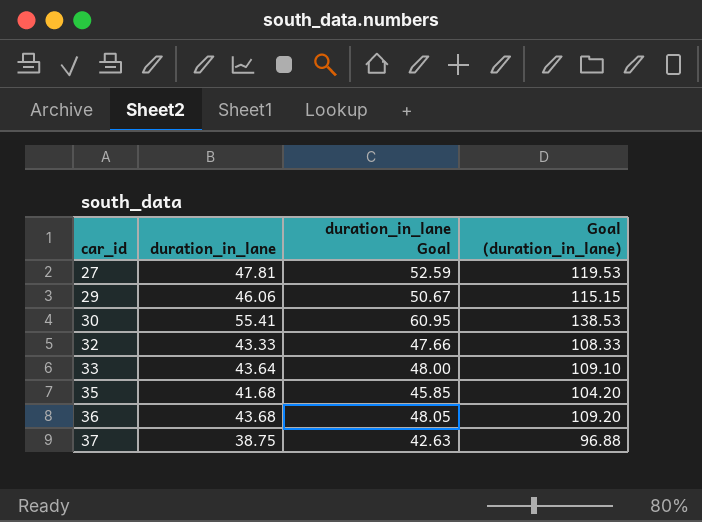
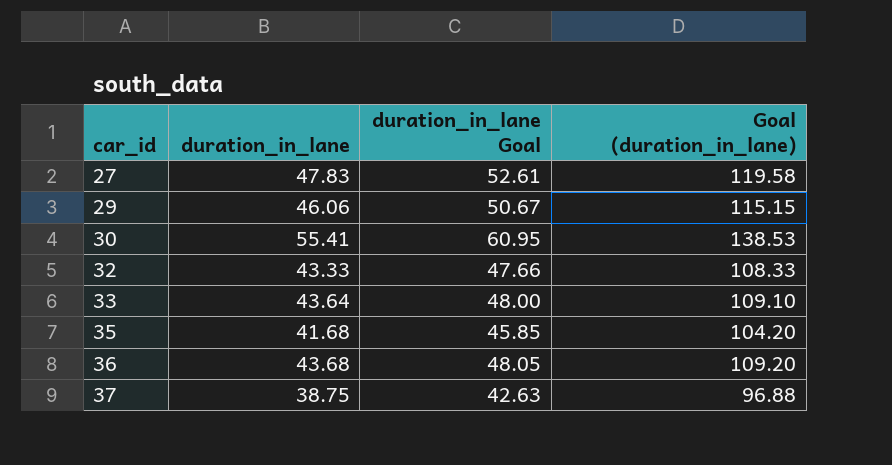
27 | duration_in_lane: 47.81 -> 47.83
27 | duration_in_lane Goal: 52.59 -> 52.61
27 | Goal (duration_in_lane): 119.53 -> 119.58

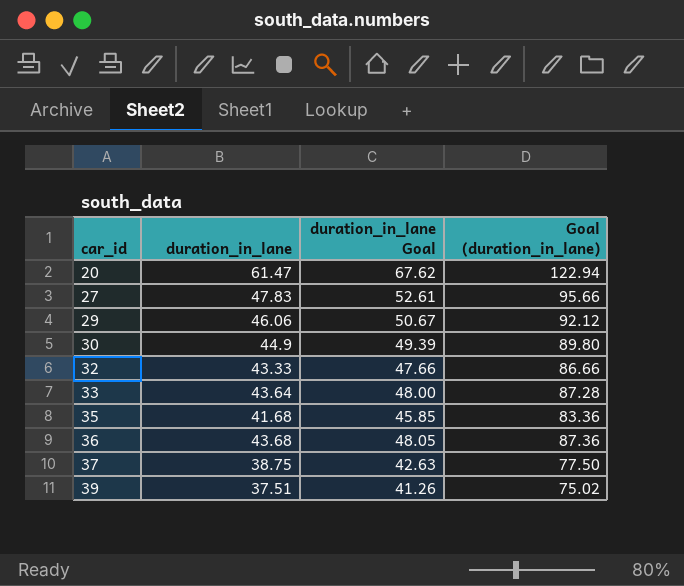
column Goal (duration_in_lane) | formula: [duration_in_lane] * 2.5 -> [duration_in_lane] * 2
row 20: none -> 61.47 | 67.62 | 122.94
30 | duration_in_lane: 55.41 -> 44.9
30 | duration_in_lane Goal: 60.95 -> 49.39
row 39: none -> 37.51 | 41.26 | 75.02

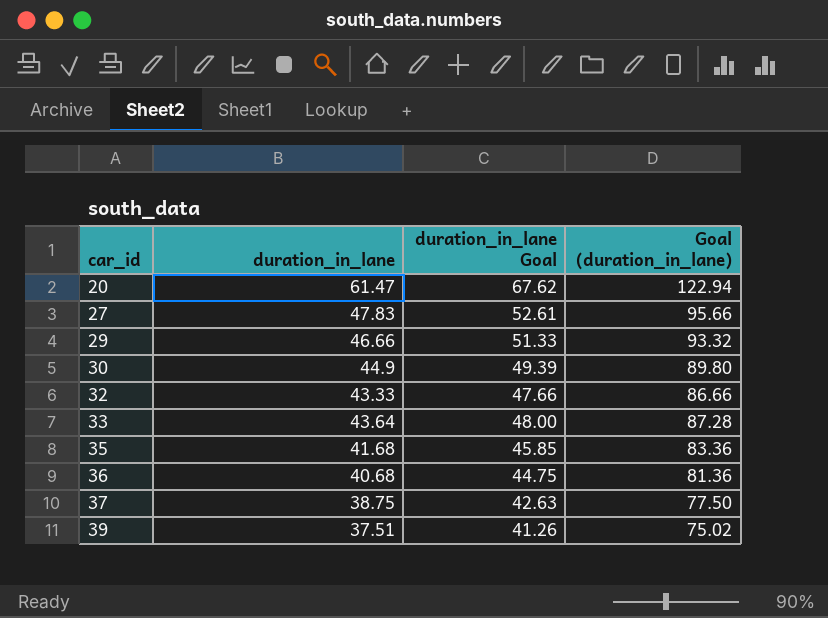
29 | duration_in_lane: 46.06 -> 46.66
29 | duration_in_lane Goal: 50.67 -> 51.33
29 | Goal (duration_in_lane): 92.12 -> 93.32
36 | duration_in_lane: 43.68 -> 40.68
36 | duration_in_lane Goal: 48.05 -> 44.75
36 | Goal (duration_in_lane): 87.36 -> 81.36

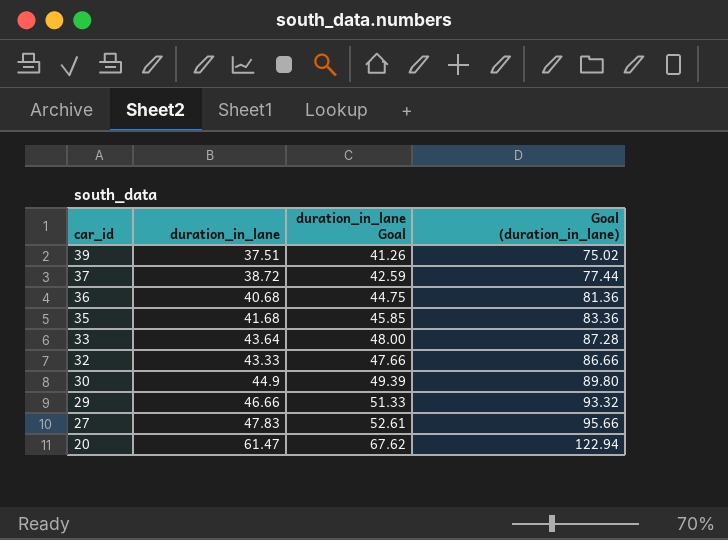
row order: car_id ascending -> car_id descending
37 | duration_in_lane: 38.75 -> 38.72
37 | duration_in_lane Goal: 42.63 -> 42.59
37 | Goal (duration_in_lane): 77.50 -> 77.44

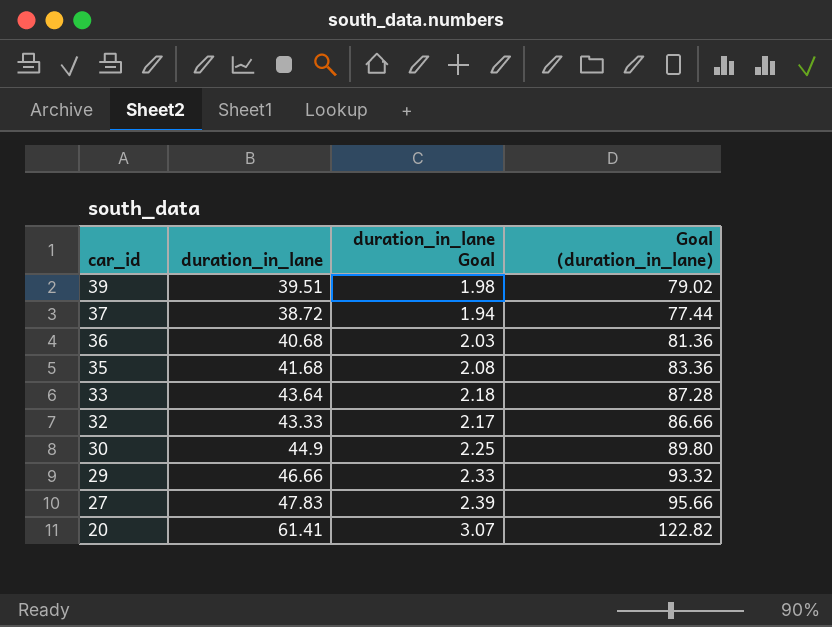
column duration_in_lane Goal | formula: [duration_in_lane] * 1.1 -> [duration_in_lane] * 0.05
39 | duration_in_lane: 37.51 -> 39.51
39 | Goal (duration_in_lane): 75.02 -> 79.02
20 | duration_in_lane: 61.47 -> 61.41
20 | Goal (duration_in_lane): 122.94 -> 122.82

